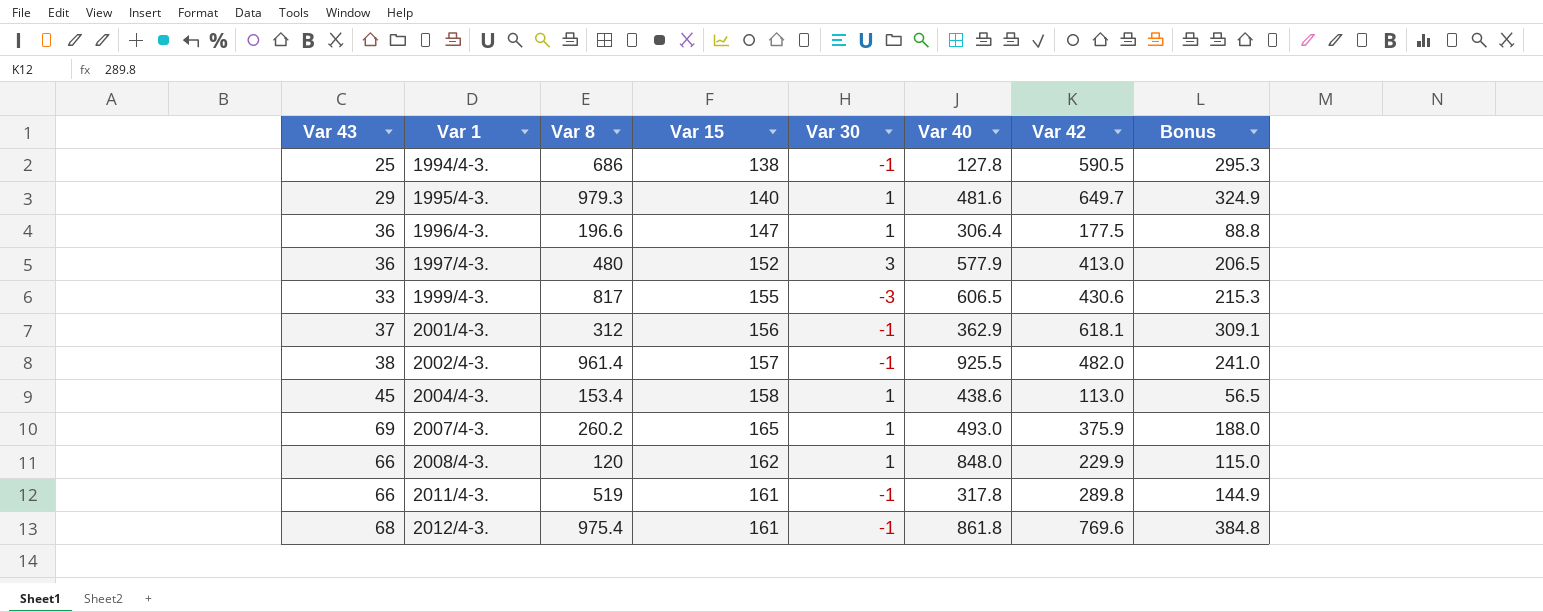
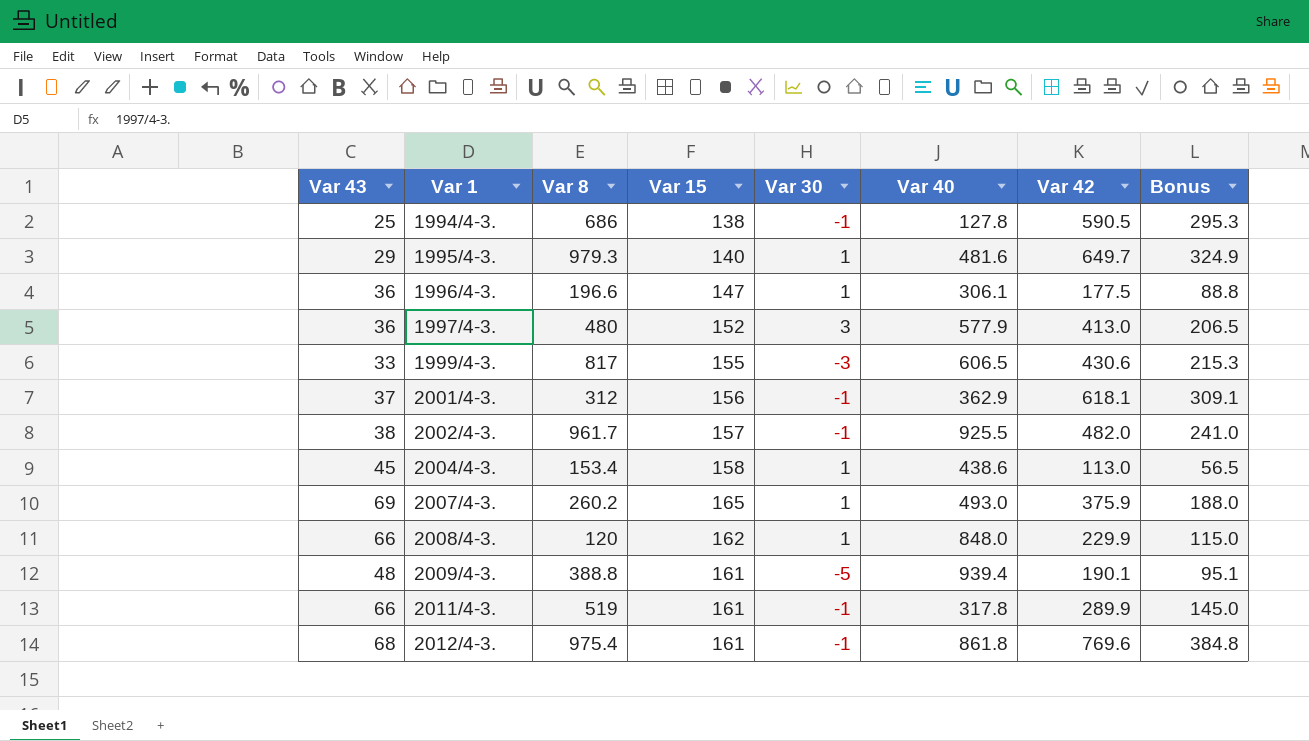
1996/4-3. | Var 40: 306.4 -> 306.1
2002/4-3. | Var 8: 961.4 -> 961.7
row 2009/4-3.: none -> 48 | 388.8 | 161 | -5 | 939.4 | 190.1 | 95.1
2011/4-3. | Var 42: 289.8 -> 289.9
2011/4-3. | Bonus: 144.9 -> 145.0

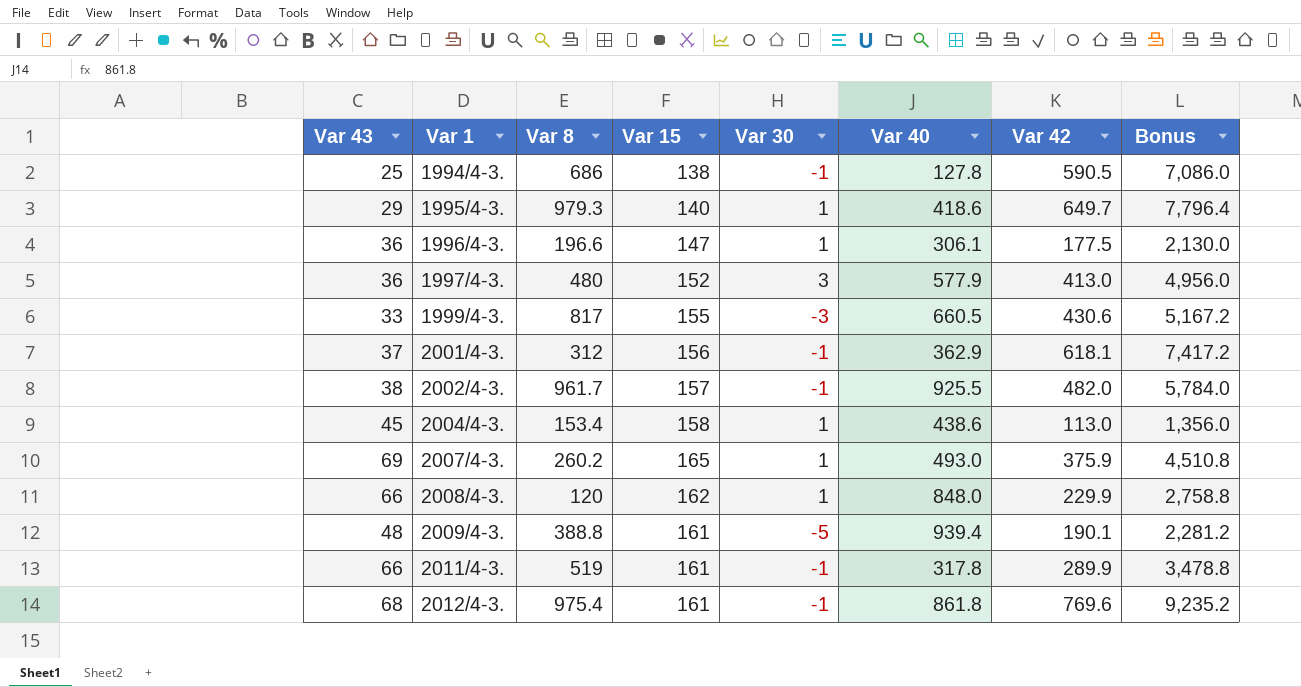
column Bonus | formula: [Var 42] * 0.5 -> [Var 42] * 12
1995/4-3. | Var 40: 481.6 -> 418.6
1999/4-3. | Var 40: 606.5 -> 660.5

